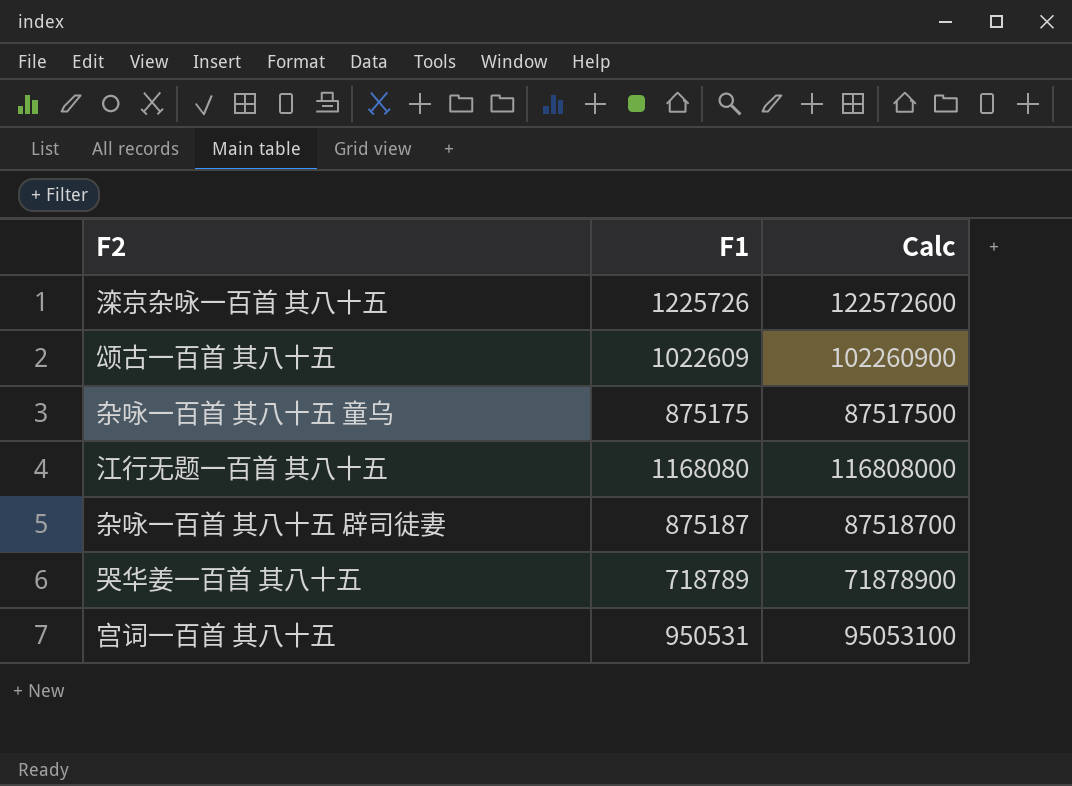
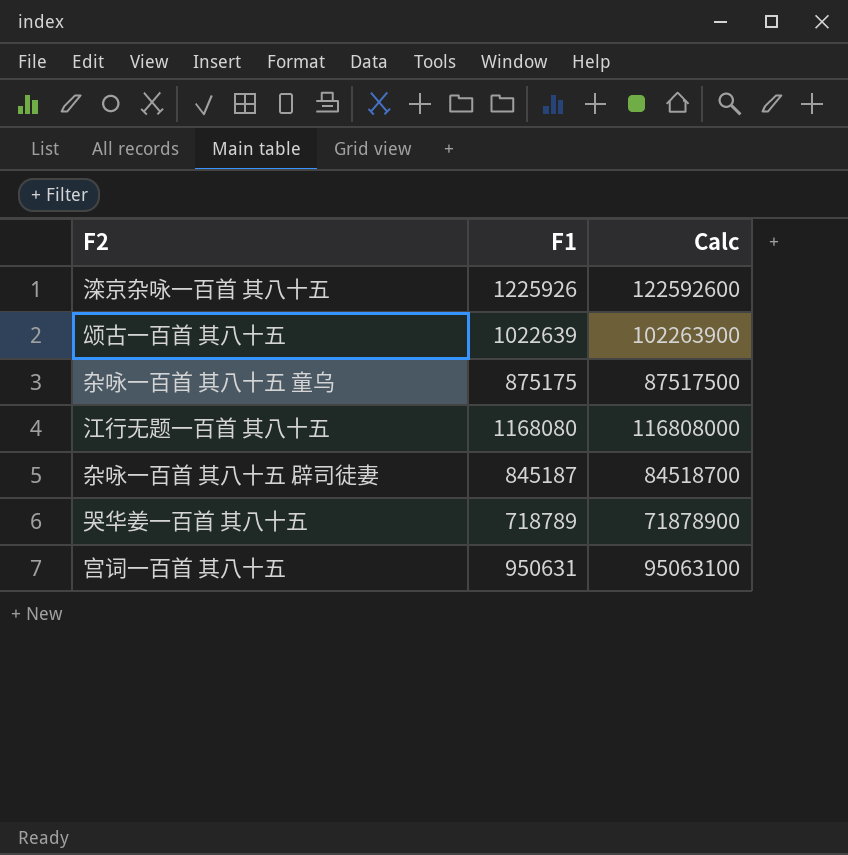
滦京杂咏一百首 其八十五 | F1: 1225726 -> 1225926
滦京杂咏一百首 其八十五 | Calc: 122572600 -> 122592600
颂古一百首 其八十五 | F1: 1022609 -> 1022639
颂古一百首 其八十五 | Calc: 102260900 -> 102263900
杂咏一百首 其八十五 辟司徒妻 | F1: 875187 -> 845187
杂咏一百首 其八十五 辟司徒妻 | Calc: 87518700 -> 84518700
宫词一百首 其八十五 | F1: 950531 -> 950631
宫词一百首 其八十五 | Calc: 95053100 -> 95063100

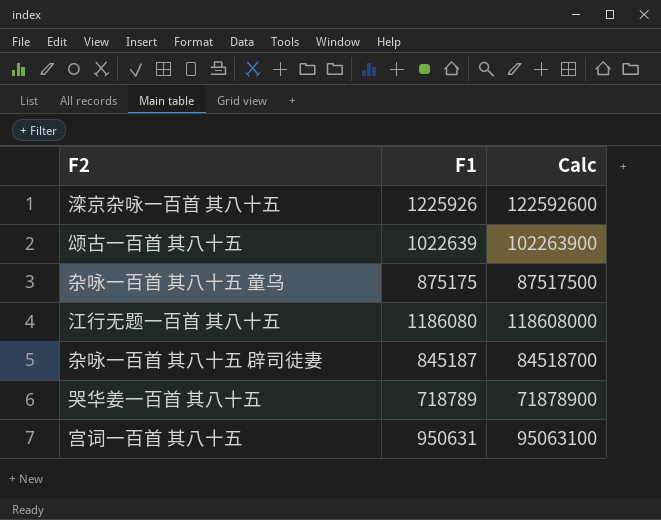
江行无题一百首 其八十五 | F1: 1168080 -> 1186080
江行无题一百首 其八十五 | Calc: 116808000 -> 118608000

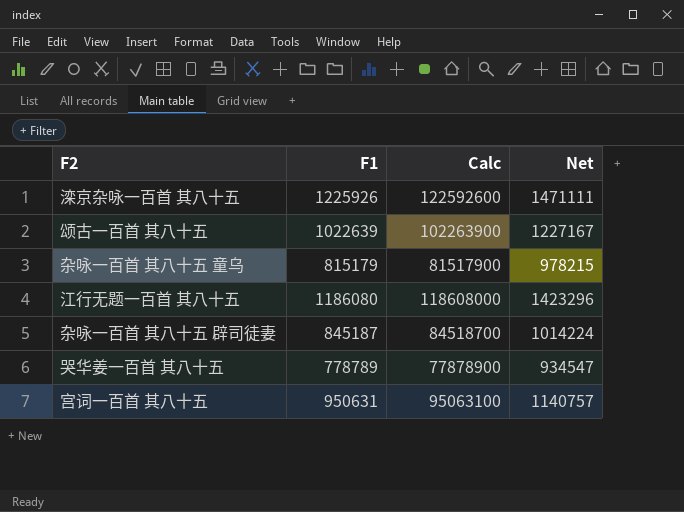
column Net | formula: none -> [F1] * 1.2
杂咏一百首 其八十五 童乌 | F1: 875175 -> 815179
杂咏一百首 其八十五 童乌 | Calc: 87517500 -> 81517900
哭华姜一百首 其八十五 | F1: 718789 -> 778789
哭华姜一百首 其八十五 | Calc: 71878900 -> 77878900

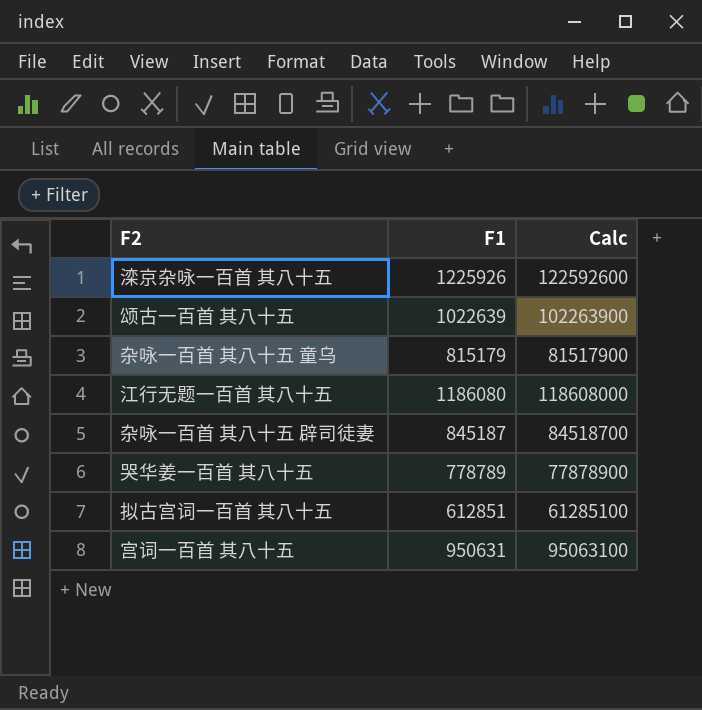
column Net | formula: [F1] * 1.2 -> none
row 拟古宫词一百首 其八十五: none -> 612851 | 61285100

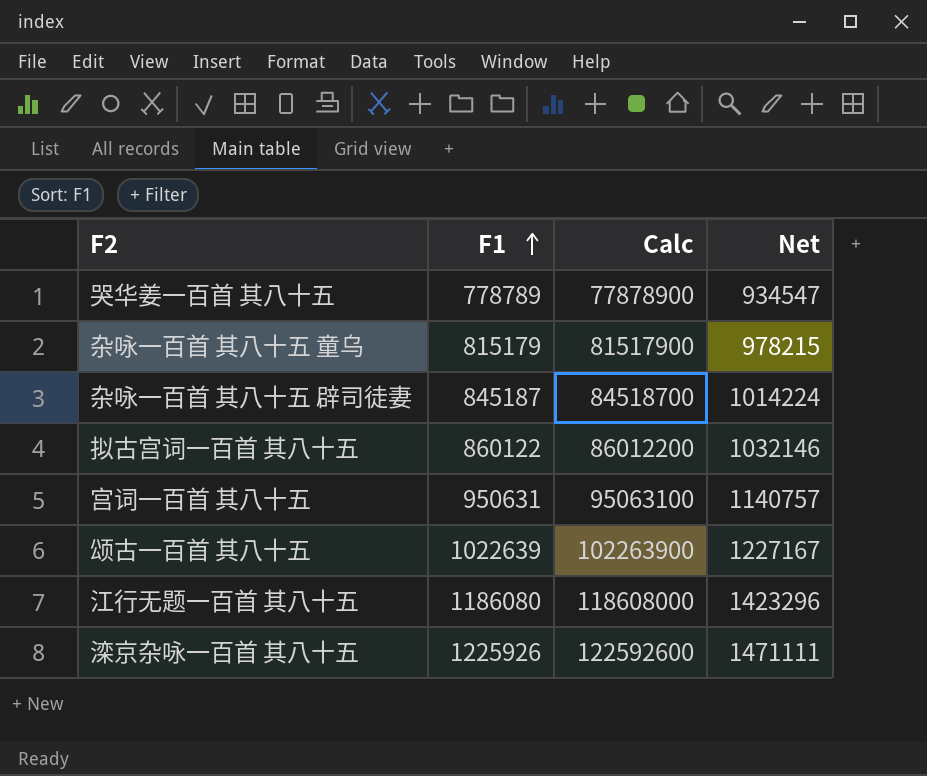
row order: none -> F1 ascending
column Net | formula: none -> [F1] * 1.2
拟古宫词一百首 其八十五 | F1: 612851 -> 860122
拟古宫词一百首 其八十五 | Calc: 61285100 -> 86012200

